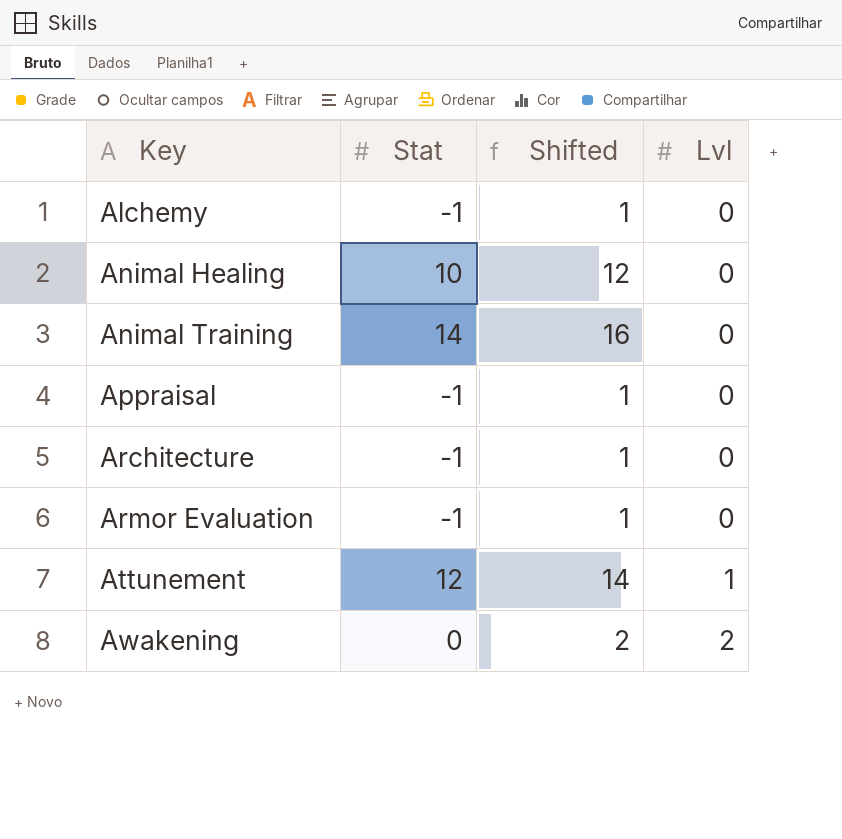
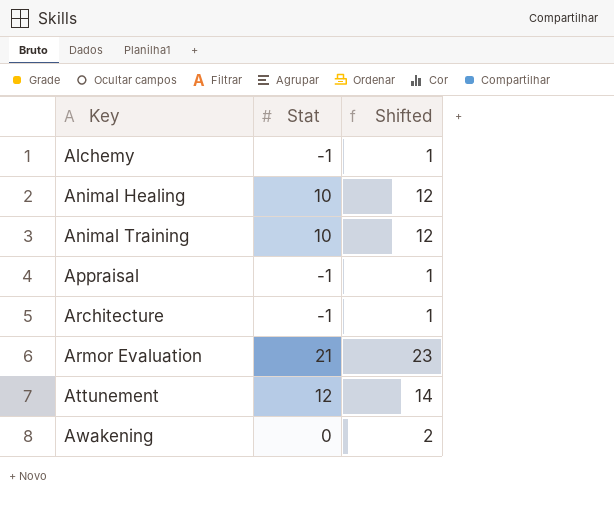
column Lvl | position: 4 -> none
Animal Training | Stat: 14 -> 10
Animal Training | Shifted: 16 -> 12
Armor Evaluation | Stat: -1 -> 21
Armor Evaluation | Shifted: 1 -> 23

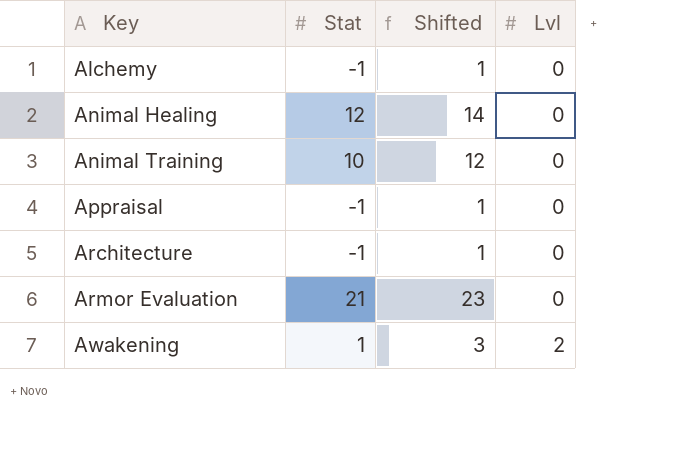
column Lvl | position: none -> 4
row Attunement: 12 | 14 -> none
Animal Healing | Stat: 10 -> 12
Animal Healing | Shifted: 12 -> 14
Awakening | Stat: 0 -> 1
Awakening | Shifted: 2 -> 3

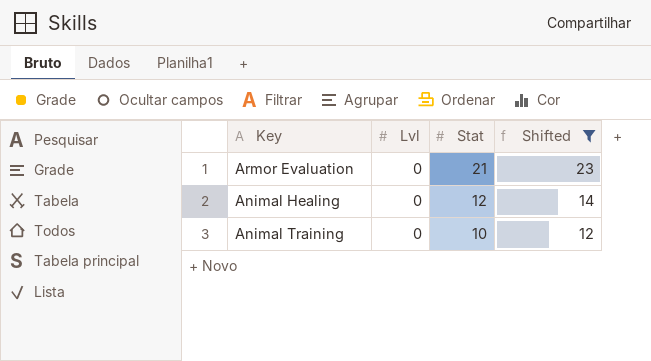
filter: none -> Shifted >= 12
row order: Key ascending -> Stat descending
column Lvl | position: 4 -> 2

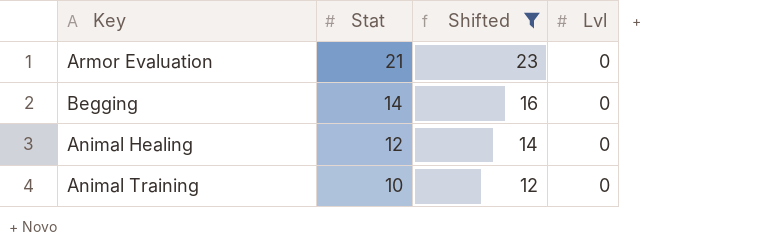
column Lvl | position: 2 -> 4
row Begging: none -> 14 | 16 | 0

